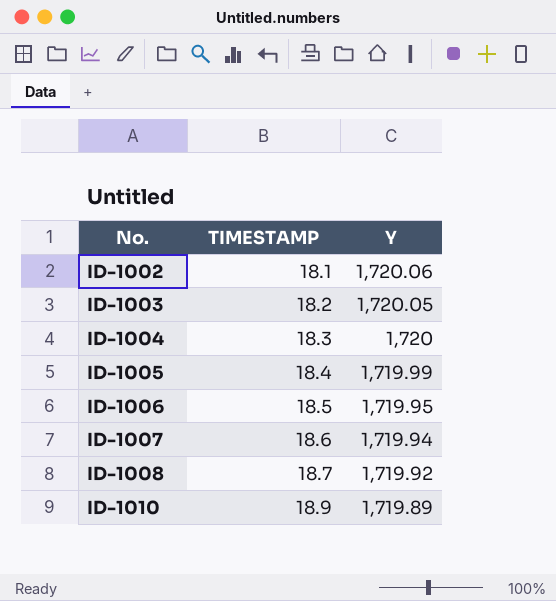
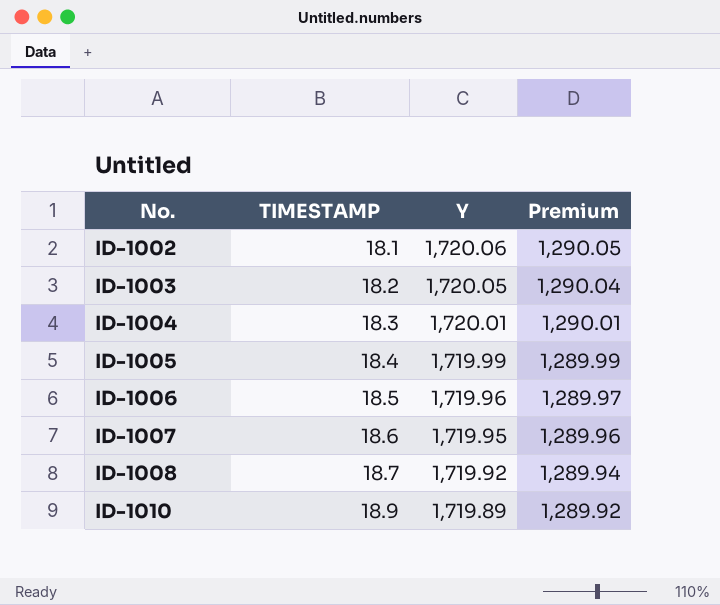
column Premium | formula: none -> [Y] * 0.75
ID-1004 | Y: 1,720 -> 1,720.01
ID-1006 | Y: 1,719.95 -> 1,719.96
ID-1007 | Y: 1,719.94 -> 1,719.95

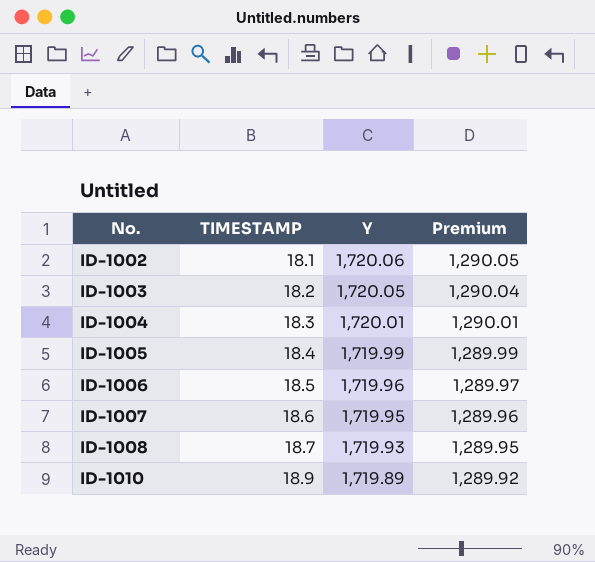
ID-1008 | Y: 1,719.92 -> 1,719.93
ID-1008 | Premium: 1,289.94 -> 1,289.95

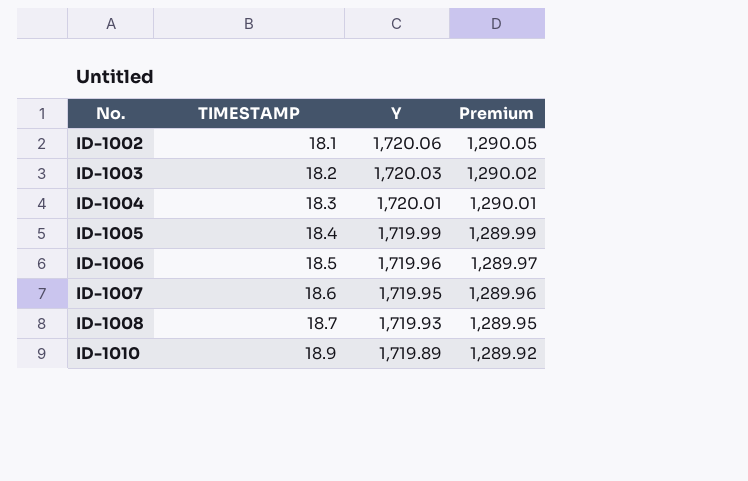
ID-1003 | Y: 1,720.05 -> 1,720.03
ID-1003 | Premium: 1,290.04 -> 1,290.02

